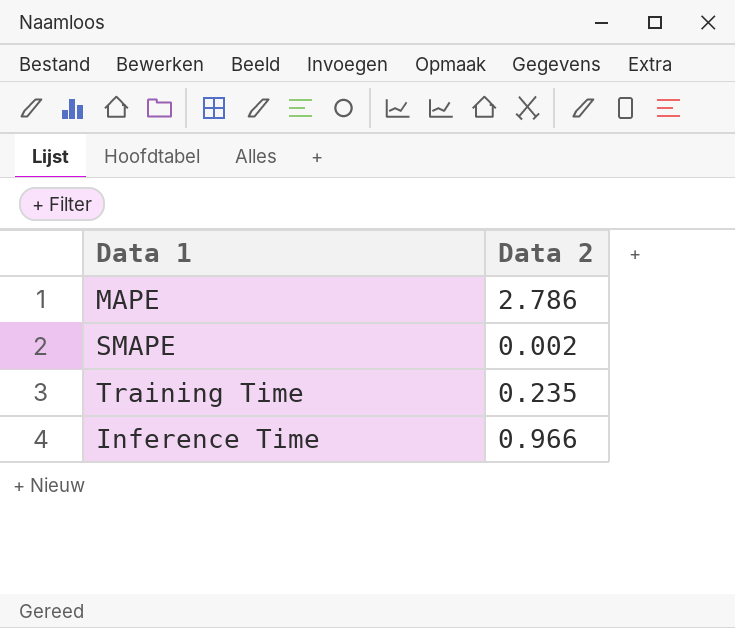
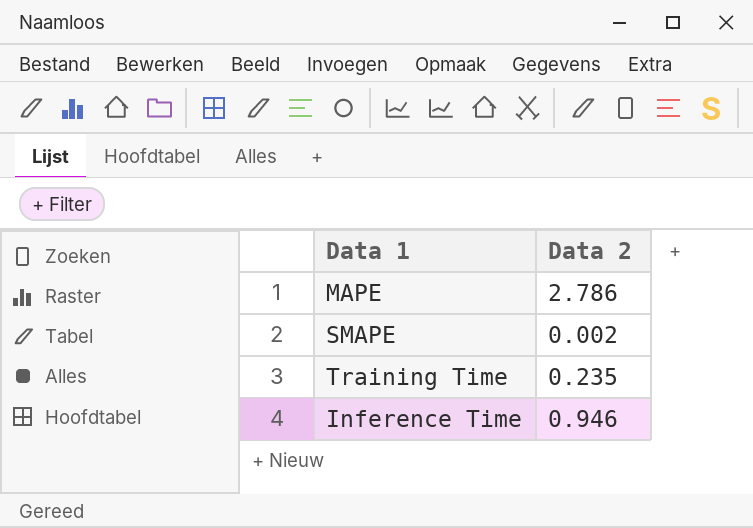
Inference Time | Data 2: 0.966 -> 0.946

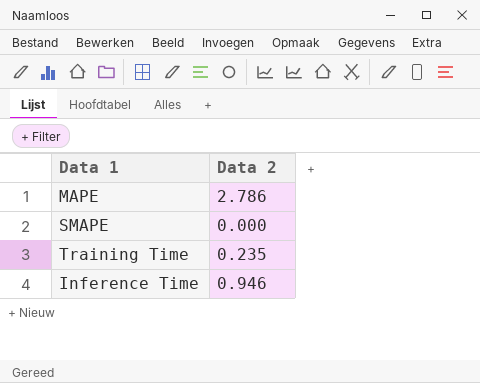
SMAPE | Data 2: 0.002 -> 0.000

